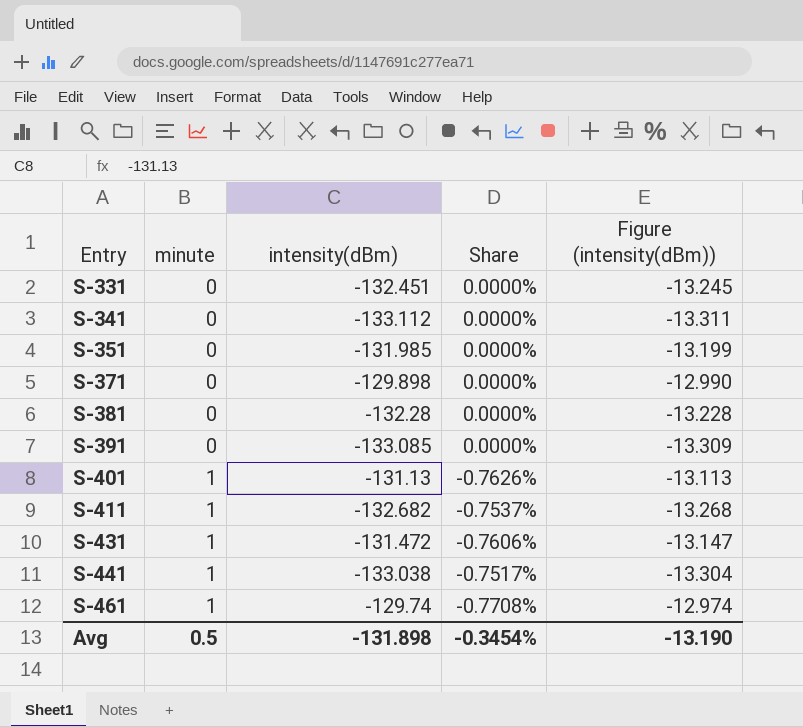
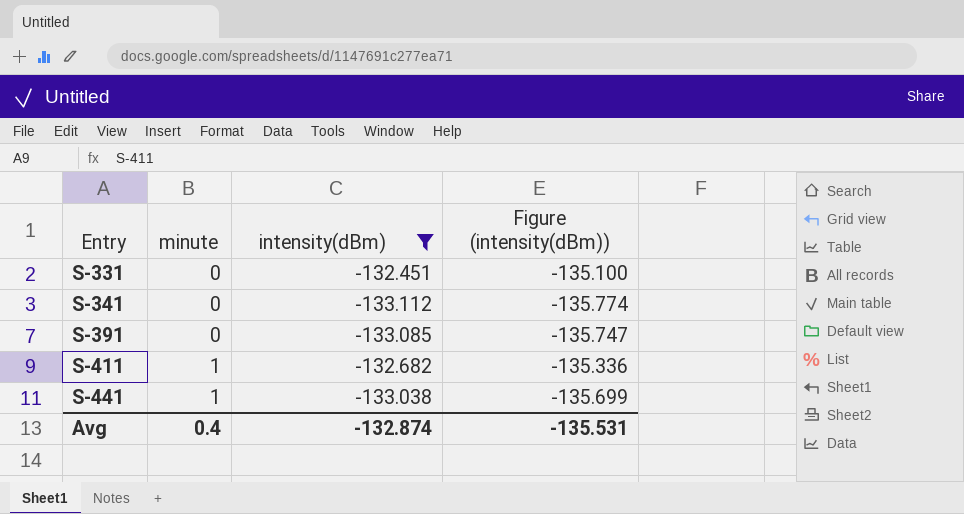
filter: none -> intensity(dBm) <= -132.451
column Share | formula: [minute] / [intensity(dBm)] -> none
column Figure (intensity(dBm)) | formula: [intensity(dBm)] * 0.1 -> [intensity(dBm)] * 1.02
Avg | minute: 0.5 -> 0.4
Avg | intensity(dBm): -131.898 -> -132.874
Avg | Figure (intensity(dBm)): -13.190 -> -135.531

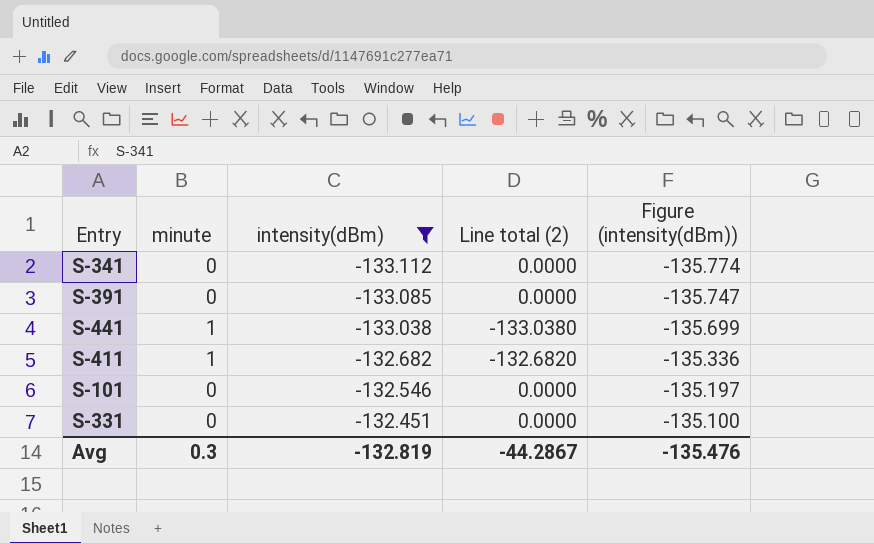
row order: Entry ascending -> intensity(dBm) ascending
column Line total (2) | formula: none -> [minute] * [intensity(dBm)]
row S-101: none -> 0 | -132.546 | 0.0000 | -135.197
Avg | minute: 0.4 -> 0.3
Avg | intensity(dBm): -132.874 -> -132.819
Avg | Figure (intensity(dBm)): -135.531 -> -135.476

